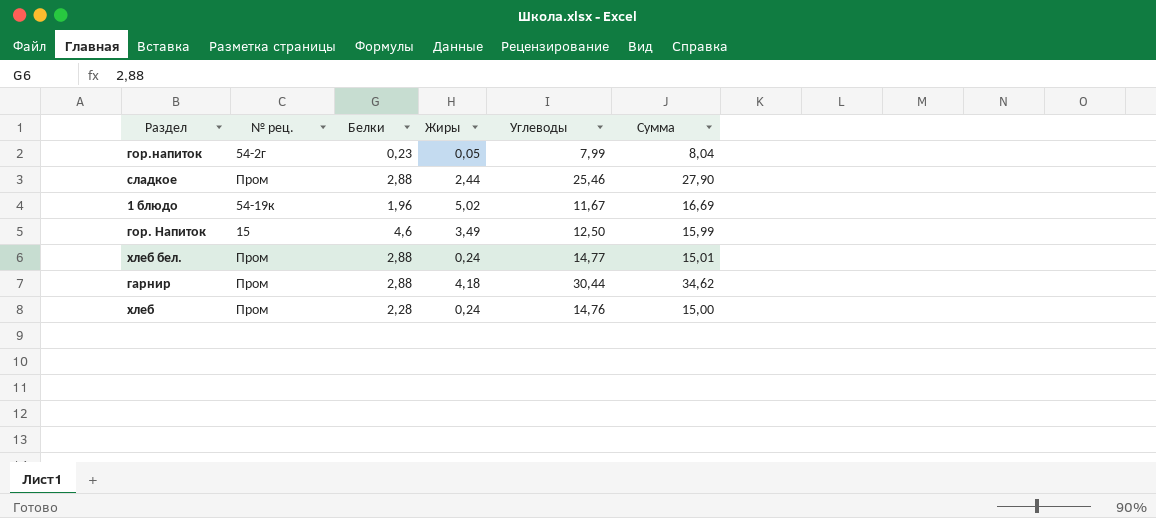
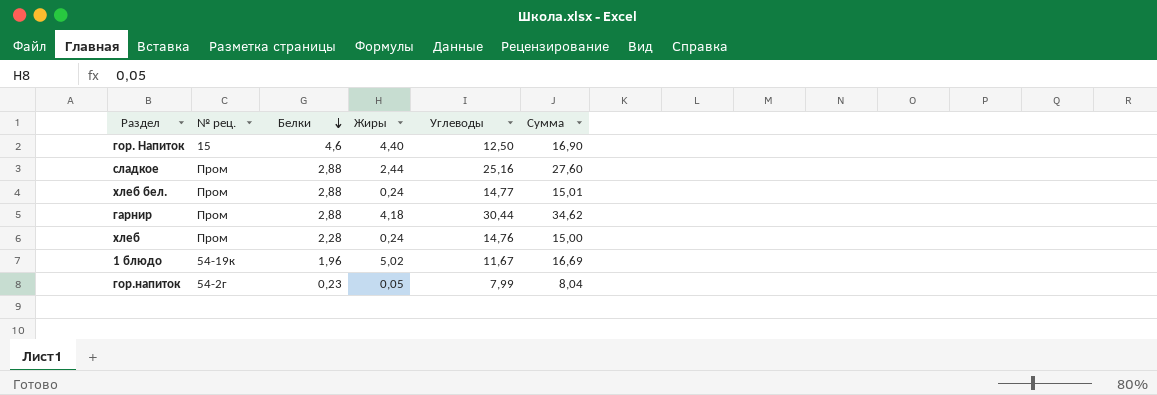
row order: none -> Белки descending
гор. Напиток | Жиры: 3,49 -> 4,40
гор. Напиток | Сумма: 15,99 -> 16,90
сладкое | Углеводы: 25,46 -> 25,16
сладкое | Сумма: 27,90 -> 27,60

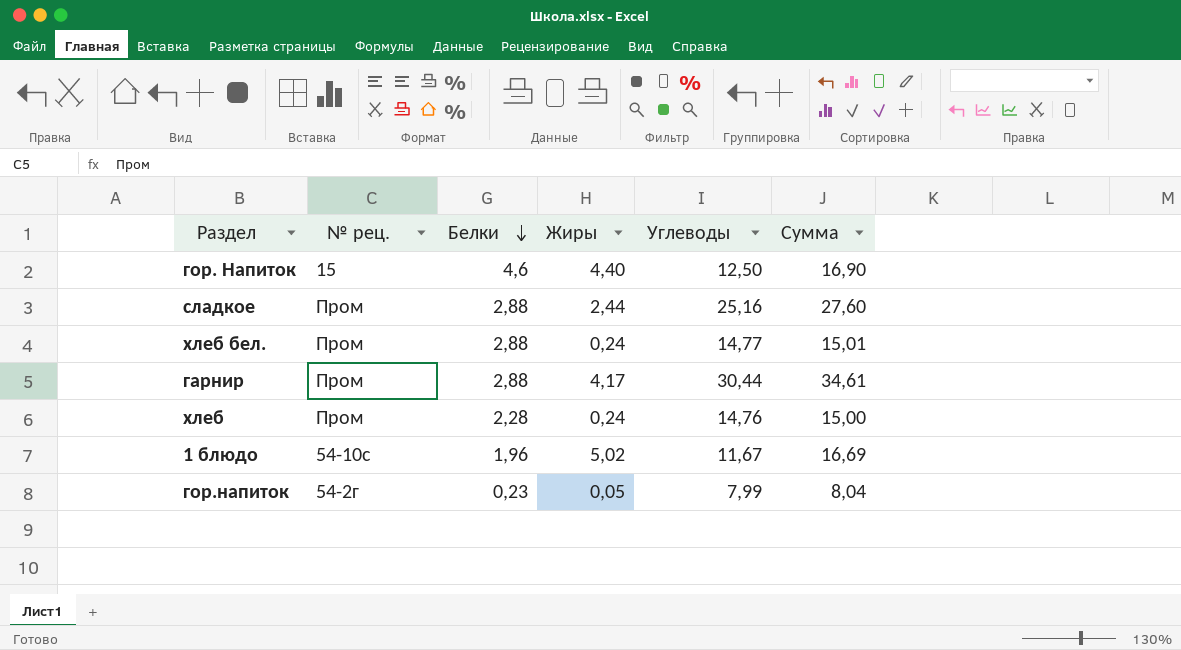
гарнир | Жиры: 4,18 -> 4,17
гарнир | Сумма: 34,62 -> 34,61
1 блюдо | № рец.: 54-19к -> 54-10с

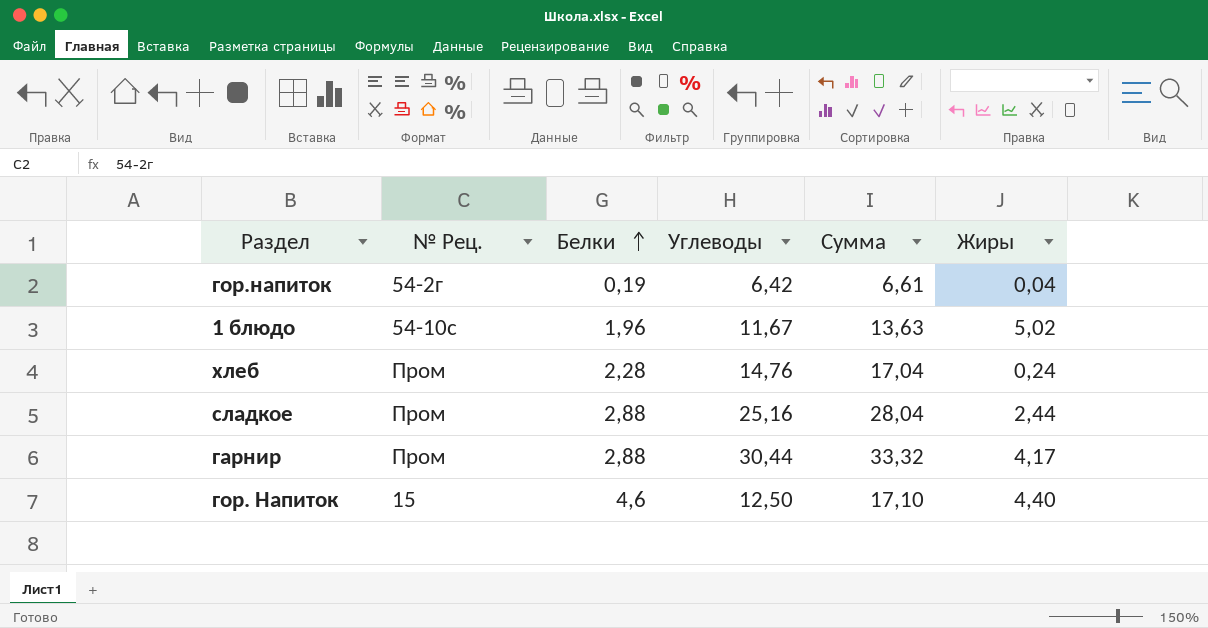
row order: Белки descending -> Белки ascending
column name: № рец. -> № Рец.
column Сумма | formula: [Жиры] + [Углеводы] -> [Белки] + [Углеводы]
column Жиры | position: 4 -> 6
row хлеб бел.: Пром | 2,88 | 0,24 | 14,77 | 15,01 -> none
гор.напиток | Белки: 0,23 -> 0,19
гор.напиток | Углеводы: 7,99 -> 6,42
гор.напиток | Жиры: 0,05 -> 0,04

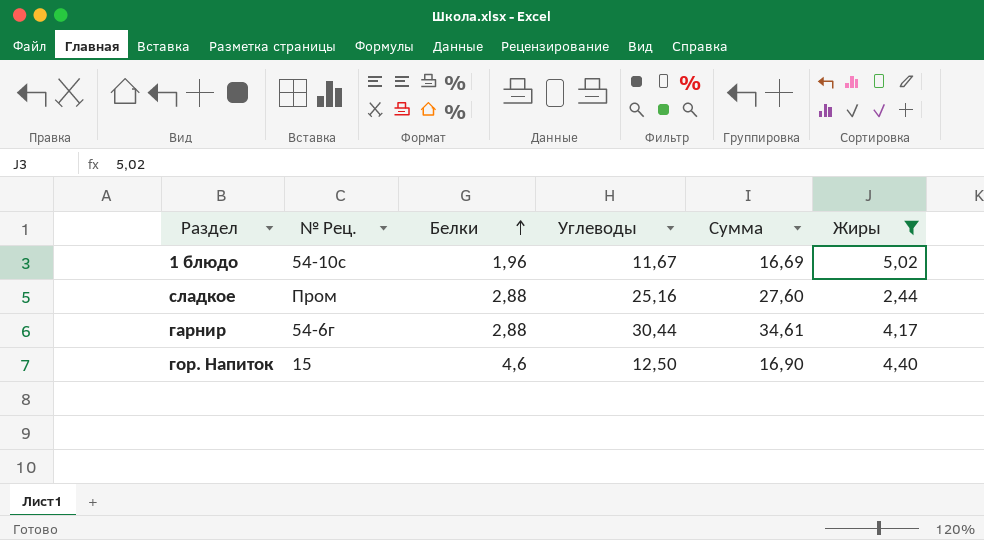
filter: none -> Жиры >= 2,44
column Сумма | formula: [Белки] + [Углеводы] -> [Углеводы] + [Жиры]
гарнир | № Рец.: Пром -> 54-6г

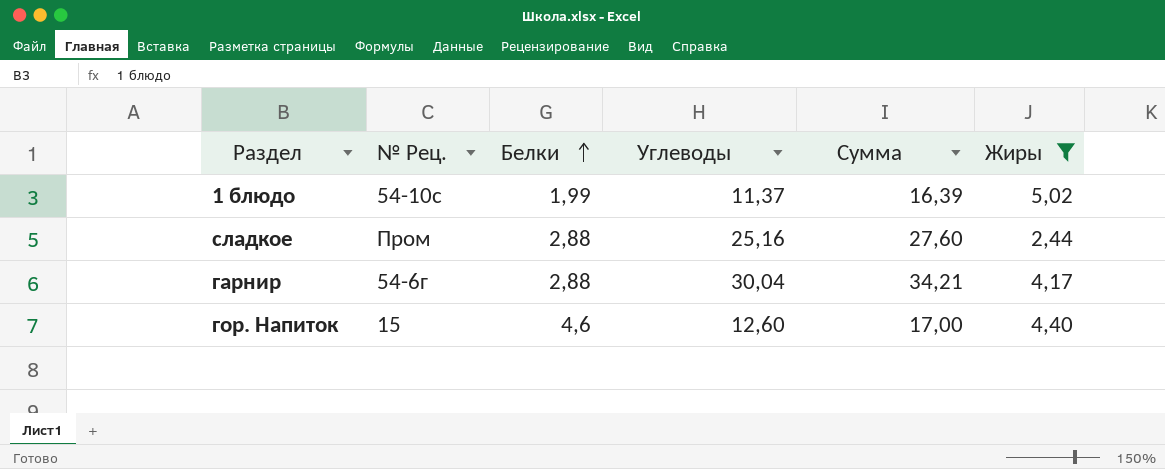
1 блюдо | Белки: 1,96 -> 1,99
1 блюдо | Углеводы: 11,67 -> 11,37
1 блюдо | Сумма: 16,69 -> 16,39
гарнир | Углеводы: 30,44 -> 30,04
гарнир | Сумма: 34,61 -> 34,21
гор. Напиток | Углеводы: 12,50 -> 12,60
гор. Напиток | Сумма: 16,90 -> 17,00

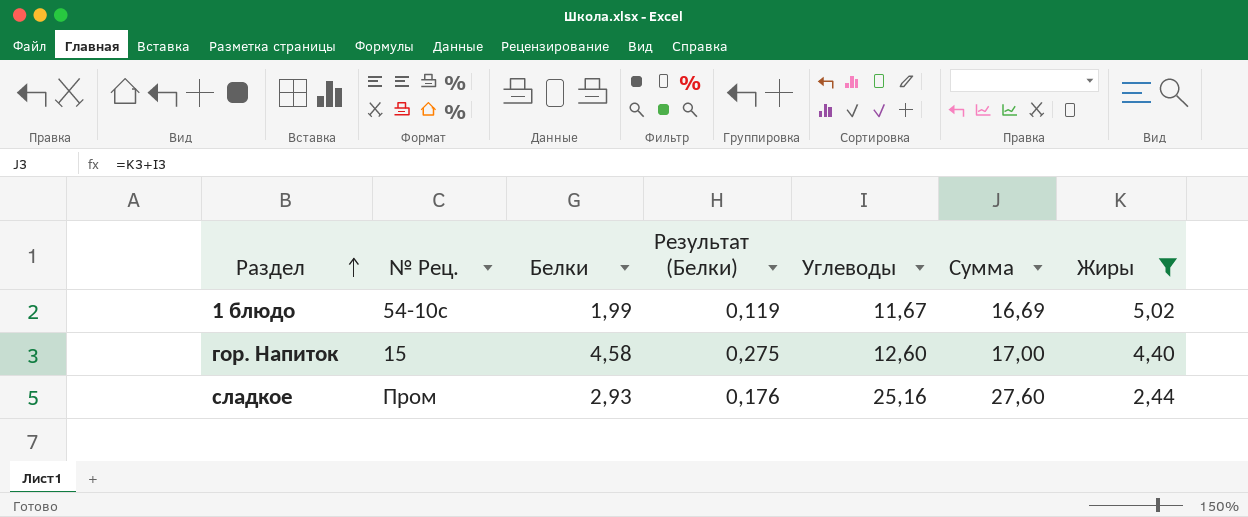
row order: Белки ascending -> Раздел ascending
column Результат (Белки) | formula: none -> [Белки] * 0,06
row гарнир: 54-6г | 2,88 | 30,04 | 34,21 | 4,17 -> none
1 блюдо | Углеводы: 11,37 -> 11,67
1 блюдо | Сумма: 16,39 -> 16,69
гор. Напиток | Белки: 4,6 -> 4,58
сладкое | Белки: 2,88 -> 2,93

